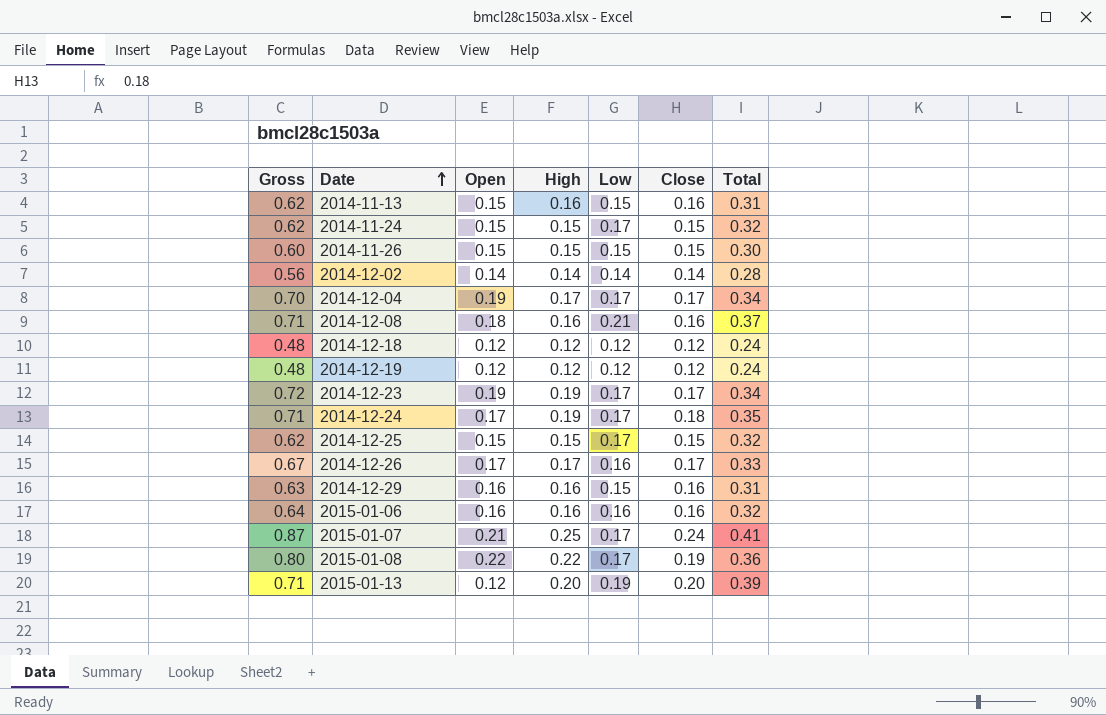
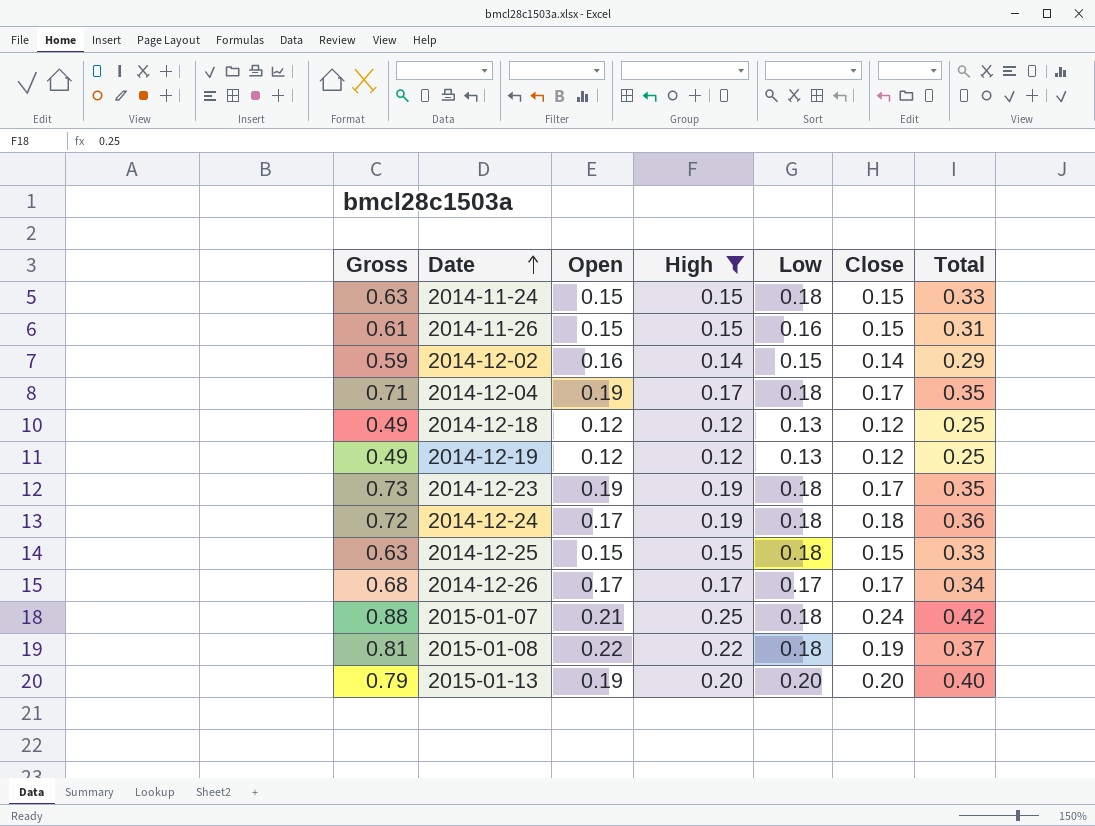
filter: none -> High != 0.16
2014-11-24 | Gross: 0.62 -> 0.63
2014-11-24 | Low: 0.17 -> 0.18
2014-11-24 | Total: 0.32 -> 0.33
2014-11-26 | Gross: 0.60 -> 0.61
2014-11-26 | Low: 0.15 -> 0.16
2014-11-26 | Total: 0.30 -> 0.31
2014-12-02 | Gross: 0.56 -> 0.59
2014-12-02 | Open: 0.14 -> 0.16
2014-12-02 | Low: 0.14 -> 0.15
2014-12-02 | Total: 0.28 -> 0.29
2014-12-04 | Gross: 0.70 -> 0.71
2014-12-04 | Low: 0.17 -> 0.18
2014-12-04 | Total: 0.34 -> 0.35
2014-12-18 | Gross: 0.48 -> 0.49
2014-12-18 | Low: 0.12 -> 0.13
2014-12-18 | Total: 0.24 -> 0.25
2014-12-19 | Gross: 0.48 -> 0.49
2014-12-19 | Low: 0.12 -> 0.13
2014-12-19 | Total: 0.24 -> 0.25
2014-12-23 | Gross: 0.72 -> 0.73
2014-12-23 | Low: 0.17 -> 0.18
2014-12-23 | Total: 0.34 -> 0.35
2014-12-24 | Gross: 0.71 -> 0.72
2014-12-24 | Low: 0.17 -> 0.18
2014-12-24 | Total: 0.35 -> 0.36
2014-12-25 | Gross: 0.62 -> 0.63
2014-12-25 | Low: 0.17 -> 0.18
2014-12-25 | Total: 0.32 -> 0.33
2014-12-26 | Gross: 0.67 -> 0.68
2014-12-26 | Low: 0.16 -> 0.17
2014-12-26 | Total: 0.33 -> 0.34
2015-01-07 | Gross: 0.87 -> 0.88
2015-01-07 | Low: 0.17 -> 0.18
2015-01-07 | Total: 0.41 -> 0.42
2015-01-08 | Gross: 0.80 -> 0.81
2015-01-08 | Low: 0.17 -> 0.18
2015-01-08 | Total: 0.36 -> 0.37
2015-01-13 | Gross: 0.71 -> 0.79
2015-01-13 | Open: 0.12 -> 0.19
2015-01-13 | Low: 0.19 -> 0.20
2015-01-13 | Total: 0.39 -> 0.40

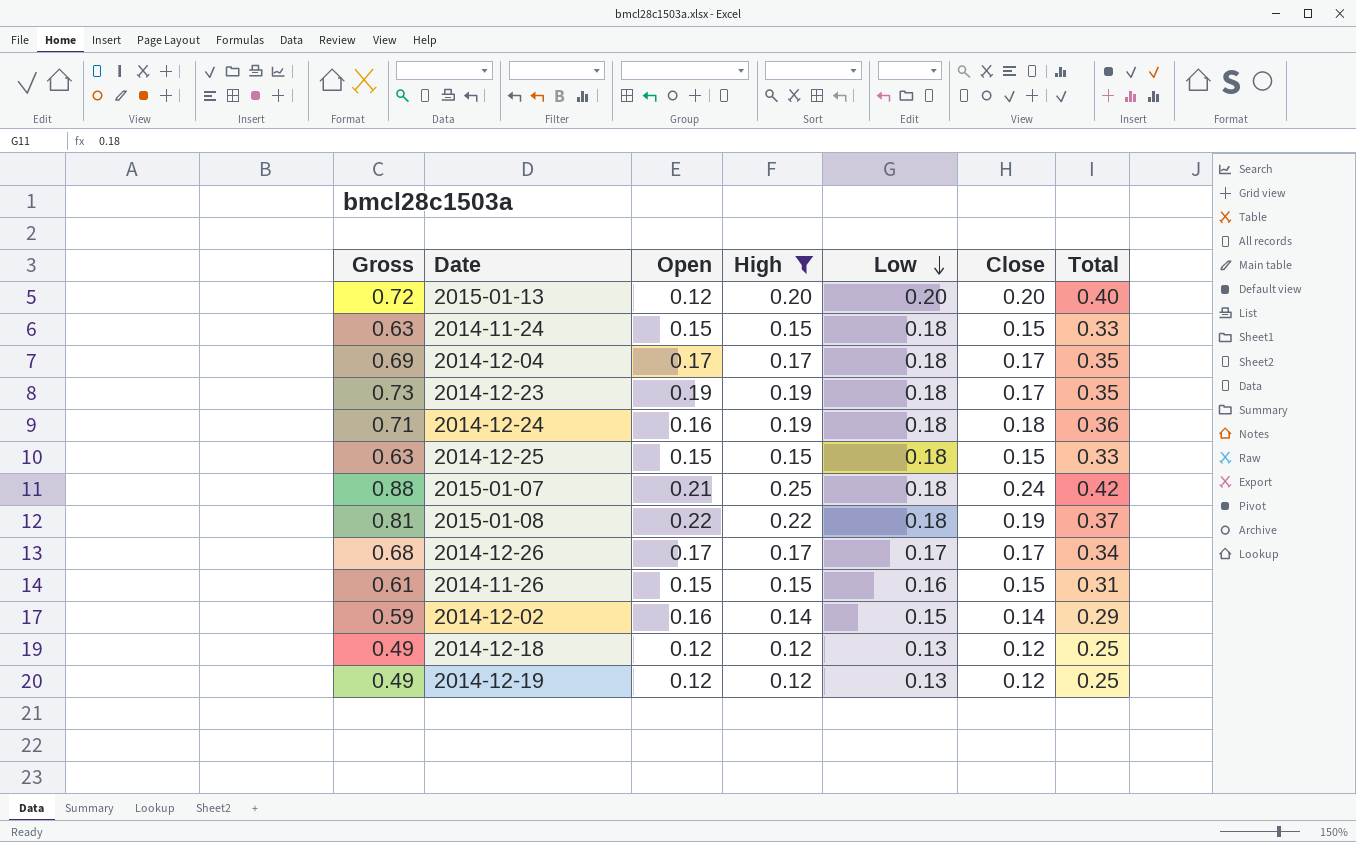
row order: Date ascending -> Low descending
2015-01-13 | Gross: 0.79 -> 0.72
2015-01-13 | Open: 0.19 -> 0.12
2014-12-04 | Gross: 0.71 -> 0.69
2014-12-04 | Open: 0.19 -> 0.17
2014-12-24 | Gross: 0.72 -> 0.71
2014-12-24 | Open: 0.17 -> 0.16

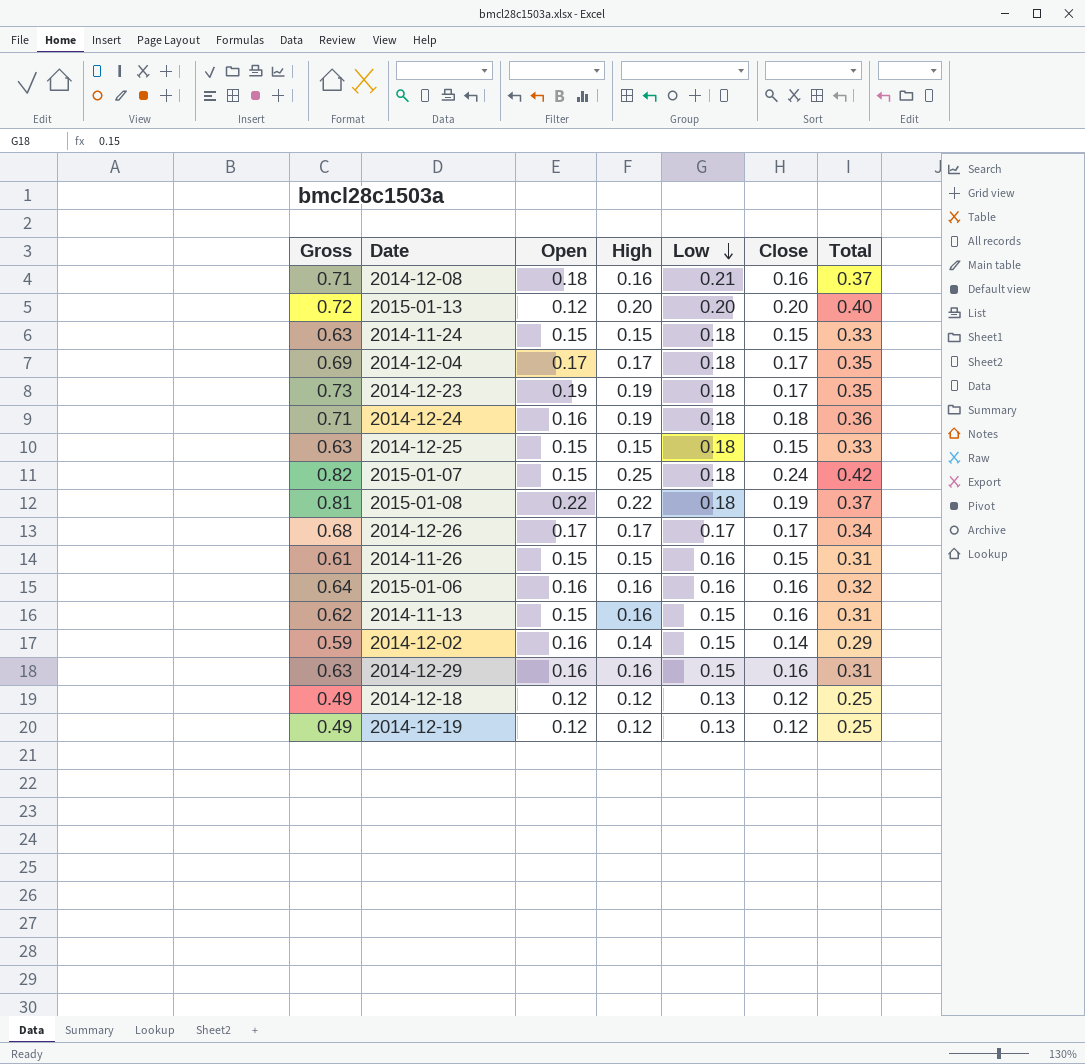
filter: High != 0.16 -> none
2015-01-07 | Gross: 0.88 -> 0.82
2015-01-07 | Open: 0.21 -> 0.15

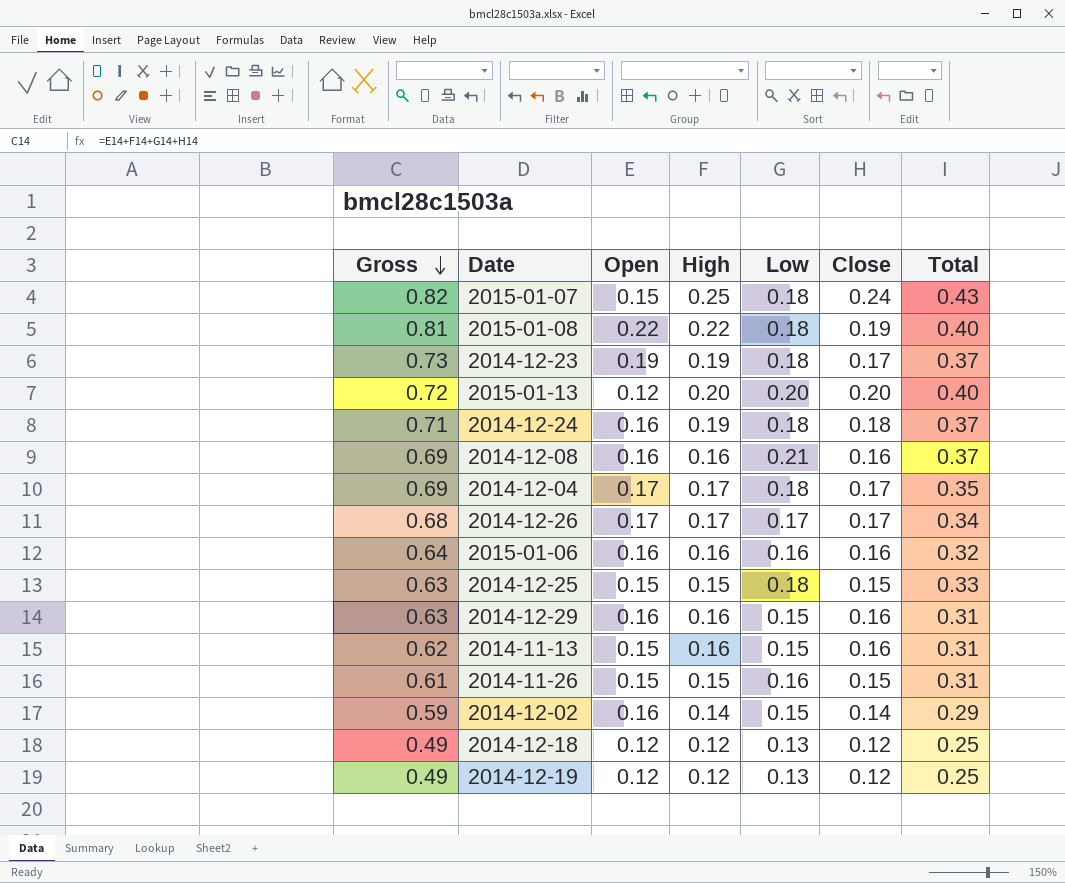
row order: Low descending -> Gross descending
column Total | formula: [Low] + [Close] -> [High] + [Low]
row 2014-11-24: 0.63 | 0.15 | 0.15 | 0.18 | 0.15 | 0.33 -> none
2014-12-08 | Gross: 0.71 -> 0.69
2014-12-08 | Open: 0.18 -> 0.16

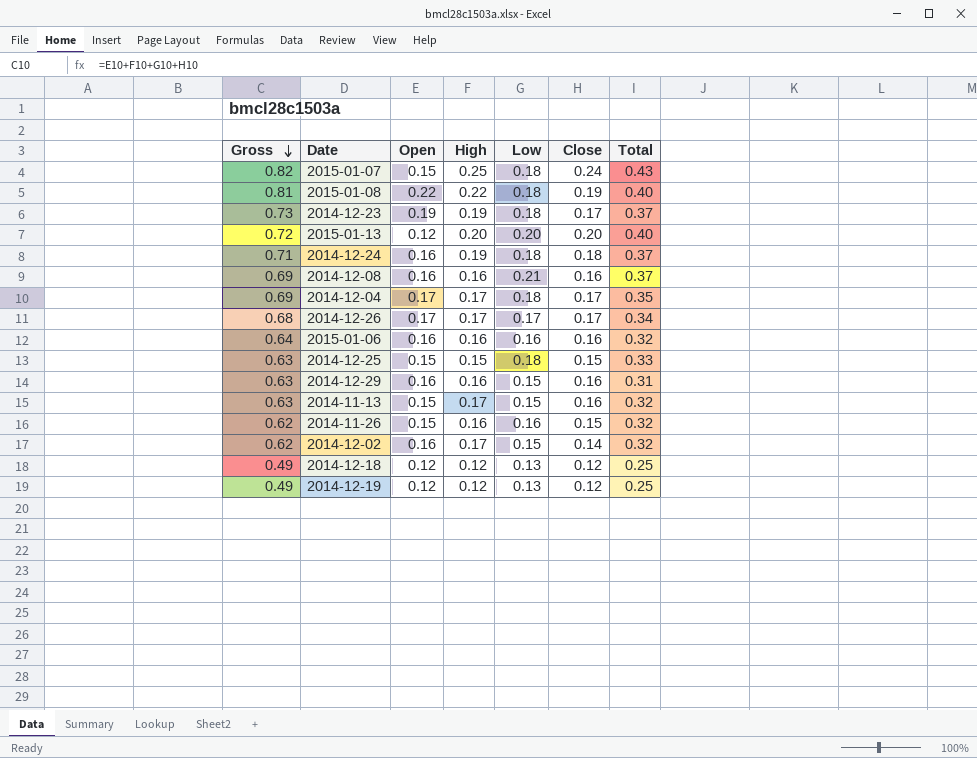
2014-11-13 | Gross: 0.62 -> 0.63
2014-11-13 | High: 0.16 -> 0.17
2014-11-13 | Total: 0.31 -> 0.32
2014-11-26 | Gross: 0.61 -> 0.62
2014-11-26 | High: 0.15 -> 0.16
2014-11-26 | Total: 0.31 -> 0.32
2014-12-02 | Gross: 0.59 -> 0.62
2014-12-02 | High: 0.14 -> 0.17
2014-12-02 | Total: 0.29 -> 0.32

